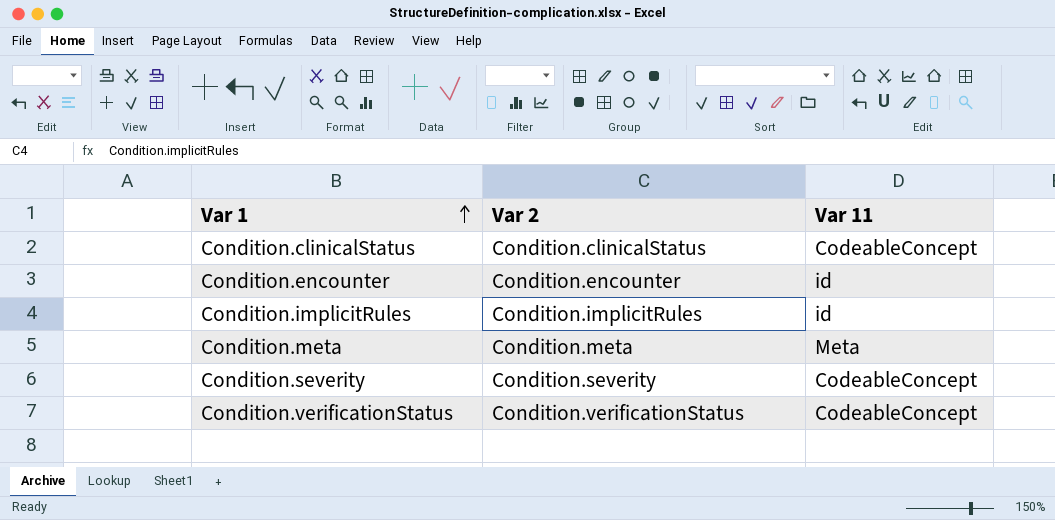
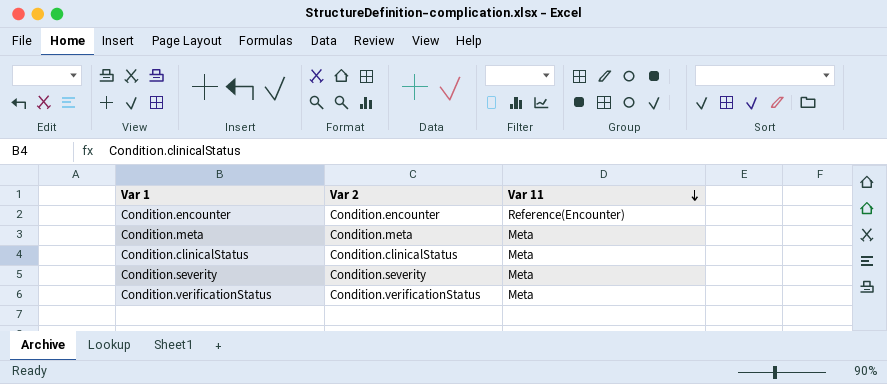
row order: Var 1 ascending -> Var 11 descending
row Condition.implicitRules: Condition.implicitRules | id -> none
Condition.encounter | Var 11: id -> Reference(Encounter)
Condition.clinicalStatus | Var 11: CodeableConcept -> Meta
Condition.severity | Var 11: CodeableConcept -> Meta
Condition.verificationStatus | Var 11: CodeableConcept -> Meta

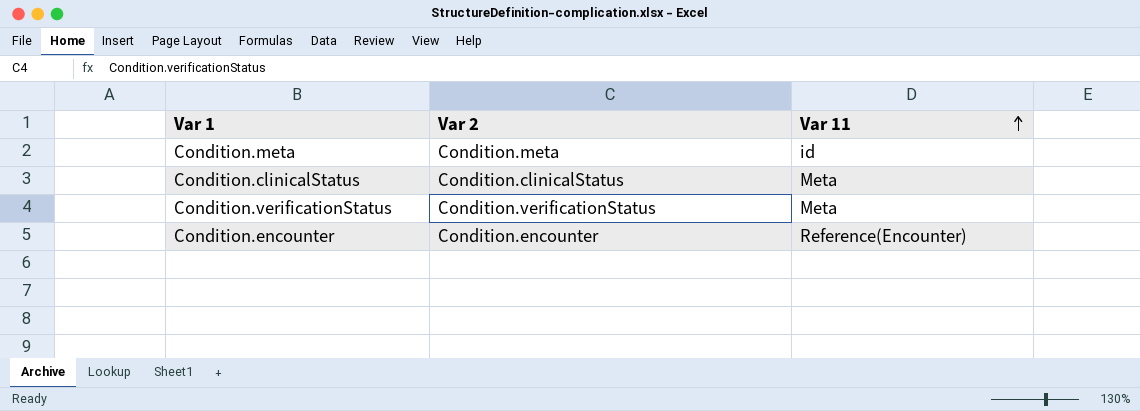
row order: Var 11 descending -> Var 11 ascending
row Condition.severity: Condition.severity | Meta -> none
Condition.meta | Var 11: Meta -> id

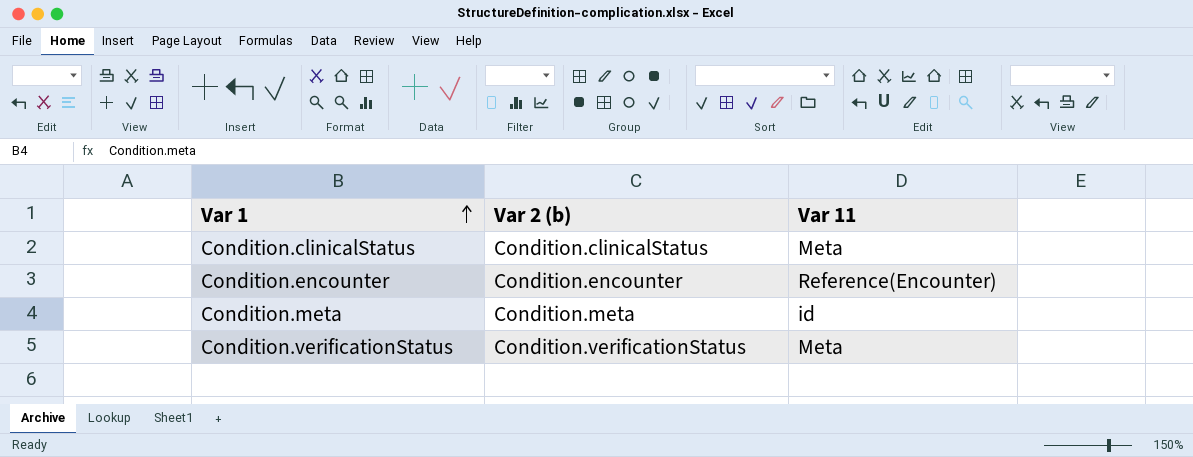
row order: Var 11 ascending -> Var 1 ascending
column name: Var 2 -> Var 2 (b)

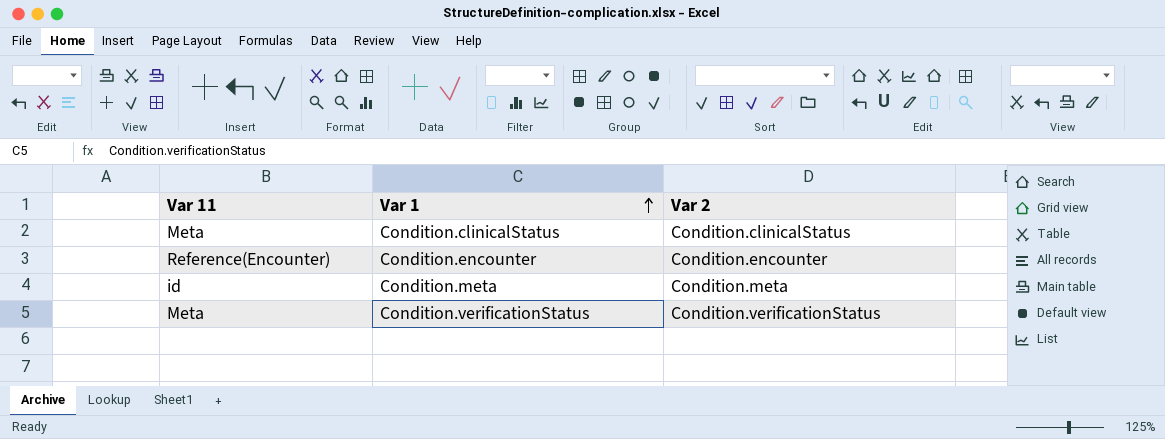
column Var 11 | position: 3 -> 1
column name: Var 2 (b) -> Var 2

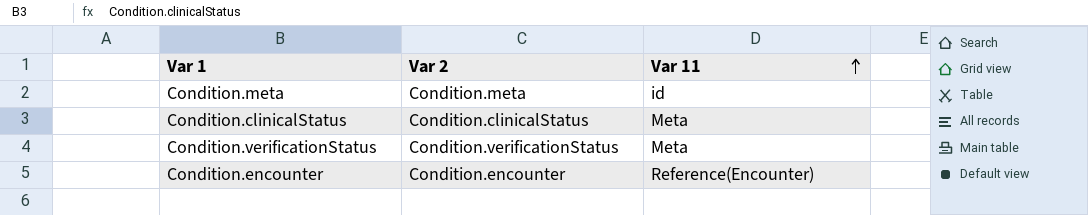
row order: Var 1 ascending -> Var 11 ascending
column Var 11 | position: 1 -> 3

